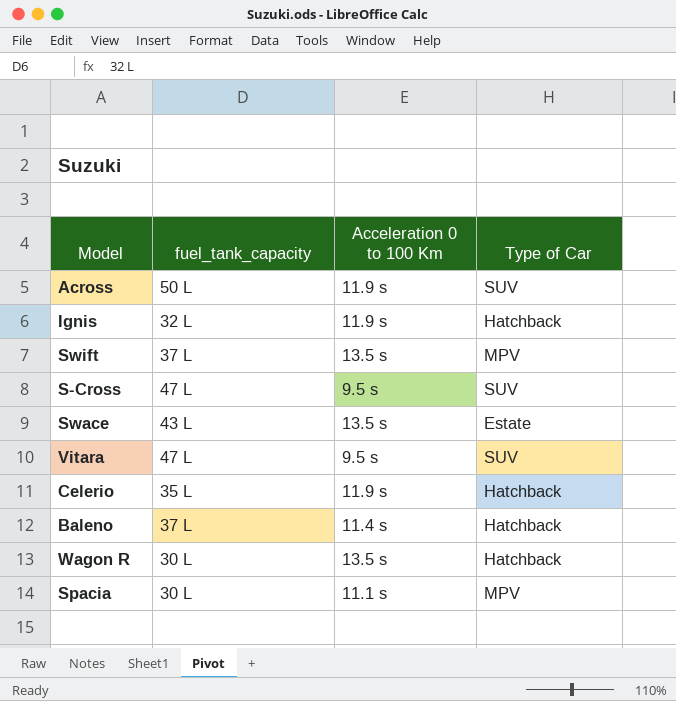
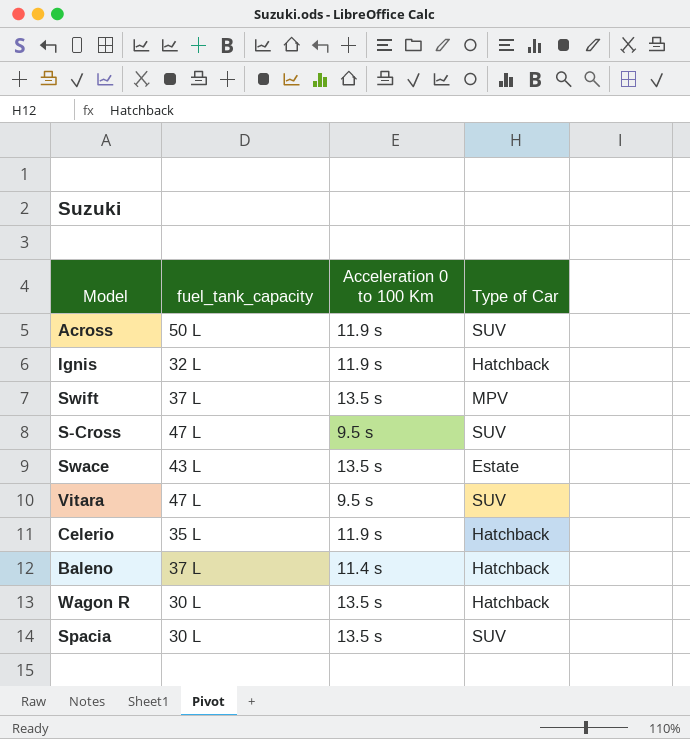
Spacia | Acceleration 0 to 100 Km: 11.1 s -> 13.5 s
Spacia | Type of Car: MPV -> SUV

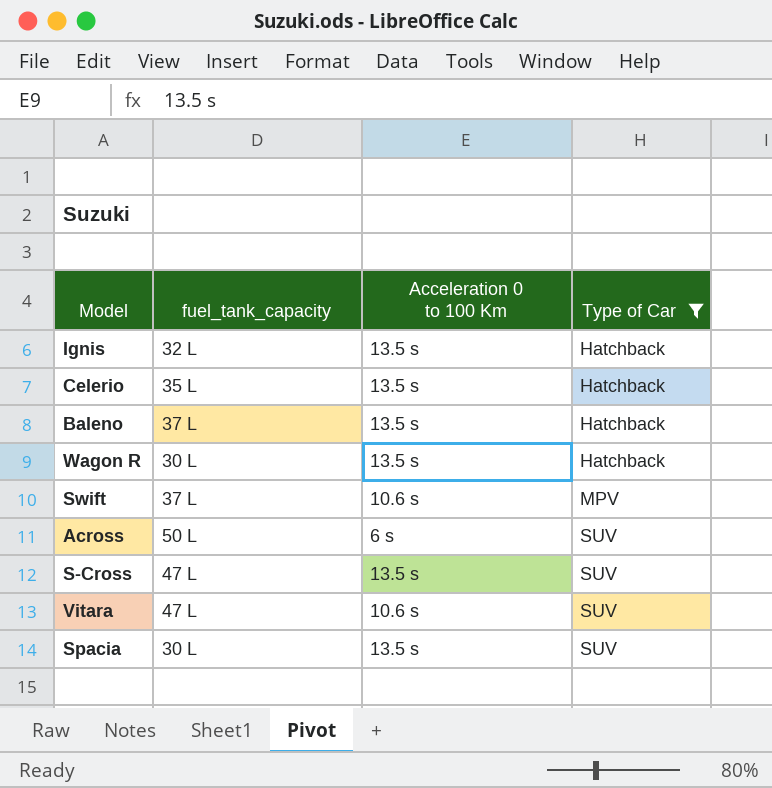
filter: none -> Type of Car != Estate
row order: none -> Type of Car ascending
Ignis | Acceleration 0 to 100 Km: 11.9 s -> 13.5 s
Celerio | Acceleration 0 to 100 Km: 11.9 s -> 13.5 s
Baleno | Acceleration 0 to 100 Km: 11.4 s -> 13.5 s
Swift | Acceleration 0 to 100 Km: 13.5 s -> 10.6 s
Across | Acceleration 0 to 100 Km: 11.9 s -> 6 s
S-Cross | Acceleration 0 to 100 Km: 9.5 s -> 13.5 s
Vitara | Acceleration 0 to 100 Km: 9.5 s -> 10.6 s

